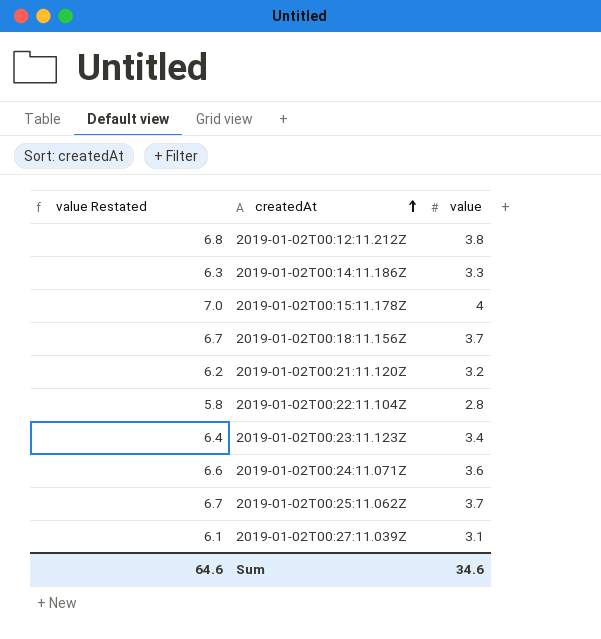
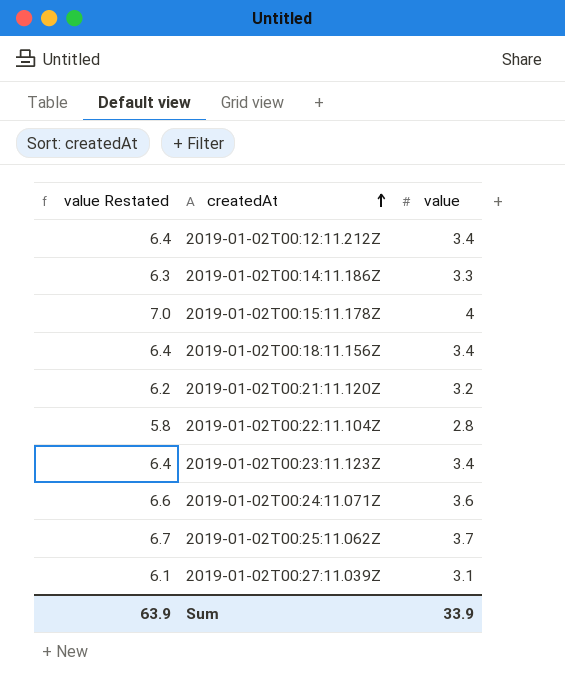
2019-01-02T00:12:11.212Z | value Restated: 6.8 -> 6.4
2019-01-02T00:12:11.212Z | value: 3.8 -> 3.4
2019-01-02T00:18:11.156Z | value Restated: 6.7 -> 6.4
2019-01-02T00:18:11.156Z | value: 3.7 -> 3.4
Sum | value Restated: 64.6 -> 63.9
Sum | value: 34.6 -> 33.9

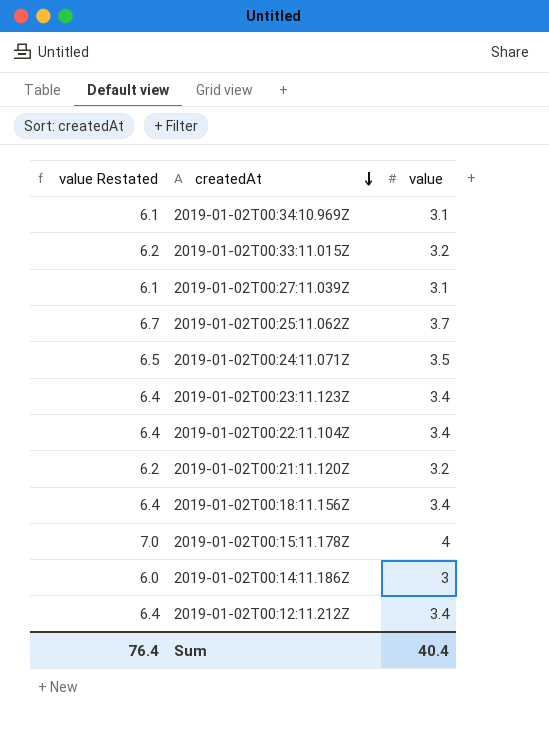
row order: createdAt ascending -> createdAt descending
row 2019-01-02T00:34:10.969Z: none -> 6.1 | 3.1
row 2019-01-02T00:33:11.015Z: none -> 6.2 | 3.2
2019-01-02T00:24:11.071Z | value Restated: 6.6 -> 6.5
2019-01-02T00:24:11.071Z | value: 3.6 -> 3.5
2019-01-02T00:22:11.104Z | value Restated: 5.8 -> 6.4
2019-01-02T00:22:11.104Z | value: 2.8 -> 3.4
2019-01-02T00:14:11.186Z | value Restated: 6.3 -> 6.0
2019-01-02T00:14:11.186Z | value: 3.3 -> 3
Sum | value Restated: 63.9 -> 76.4
Sum | value: 33.9 -> 40.4

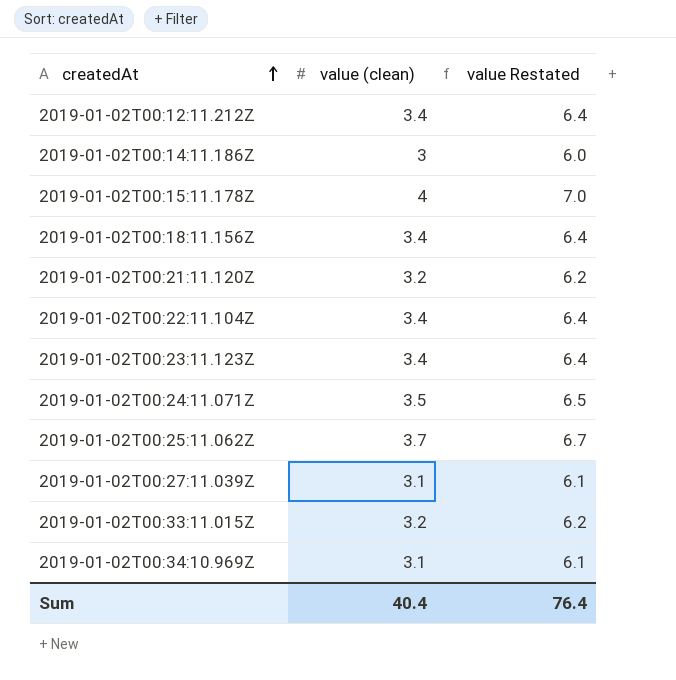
row order: createdAt descending -> createdAt ascending
column name: value -> value (clean)
column value Restated | position: 1 -> 3

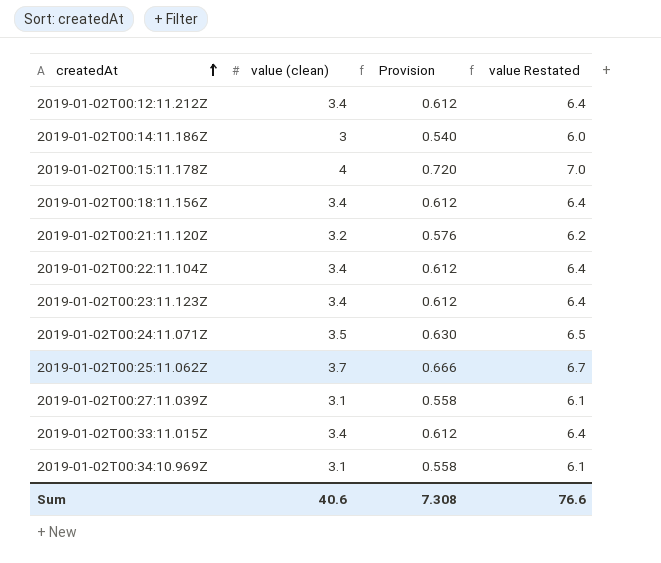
column Provision | formula: none -> [value (clean)] * 0.18
2019-01-02T00:33:11.015Z | value (clean): 3.2 -> 3.4
2019-01-02T00:33:11.015Z | value Restated: 6.2 -> 6.4
Sum | value (clean): 40.4 -> 40.6
Sum | value Restated: 76.4 -> 76.6

